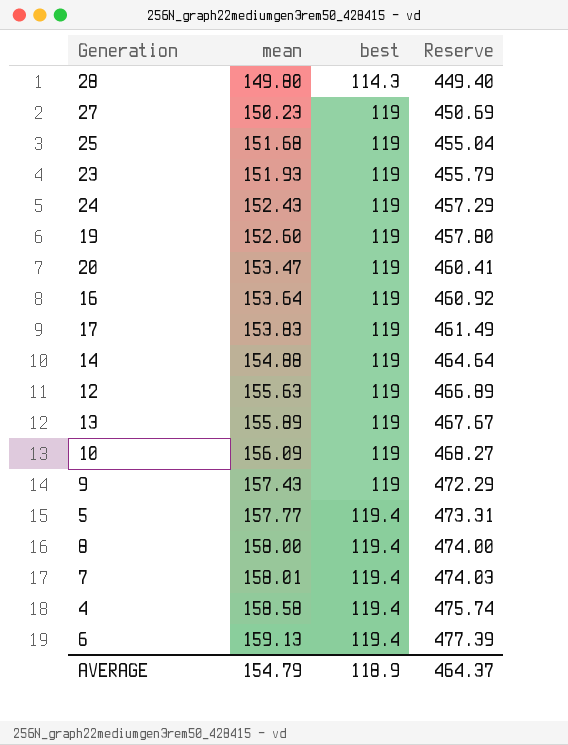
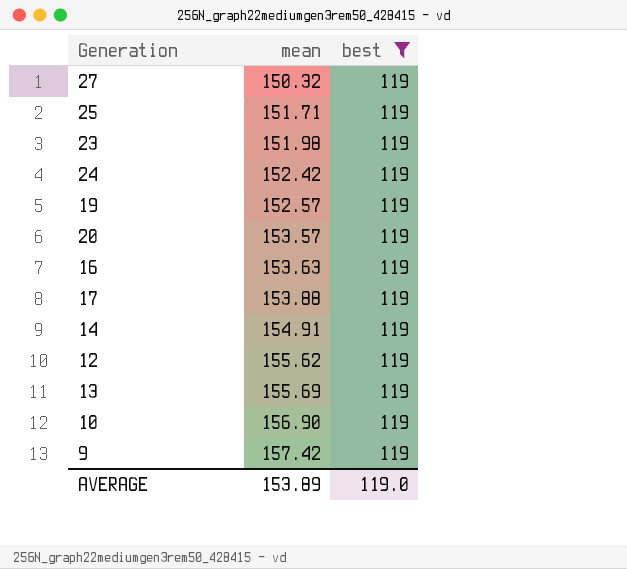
filter: none -> best = 119
column Reserve | formula: [mean] * 3 -> none
27 | mean: 150.23 -> 150.32
25 | mean: 151.68 -> 151.71
23 | mean: 151.93 -> 151.98
24 | mean: 152.43 -> 152.42
19 | mean: 152.60 -> 152.57
20 | mean: 153.47 -> 153.57
16 | mean: 153.64 -> 153.63
17 | mean: 153.83 -> 153.88
14 | mean: 154.88 -> 154.91
12 | mean: 155.63 -> 155.62
13 | mean: 155.89 -> 155.69
10 | mean: 156.09 -> 156.90
9 | mean: 157.43 -> 157.42
AVERAGE | mean: 154.79 -> 153.89
AVERAGE | best: 118.9 -> 119.0

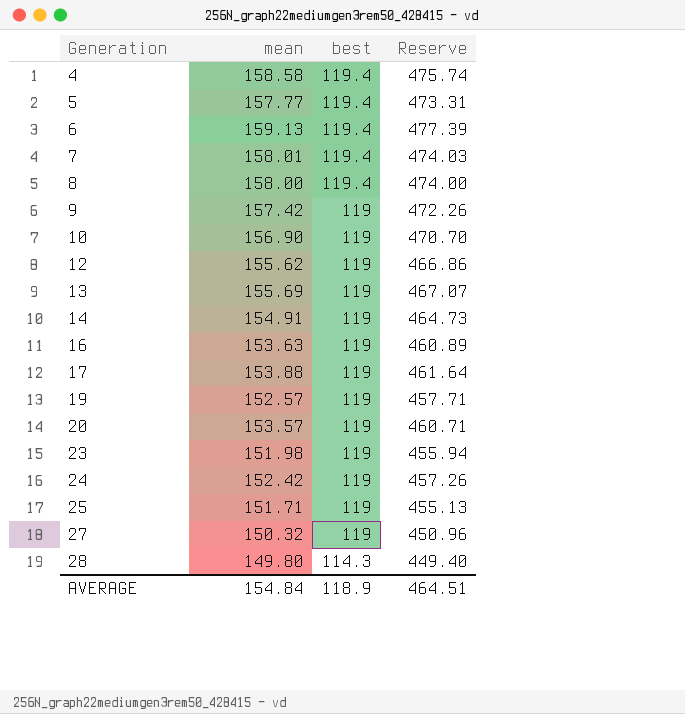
filter: best = 119 -> none
row order: mean ascending -> Generation ascending
column Reserve | formula: none -> [mean] * 3
AVERAGE | mean: 153.89 -> 154.84
AVERAGE | best: 119.0 -> 118.9

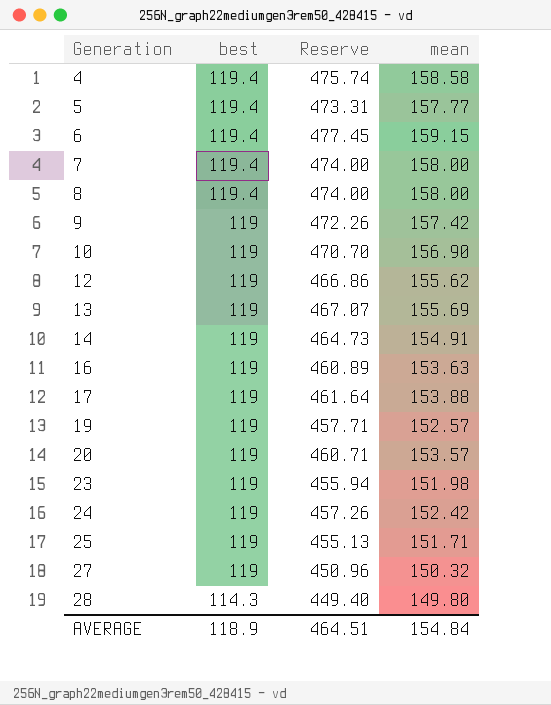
column mean | position: 2 -> 4
6 | Reserve: 477.39 -> 477.45
6 | mean: 159.13 -> 159.15
7 | Reserve: 474.03 -> 474.00
7 | mean: 158.01 -> 158.00

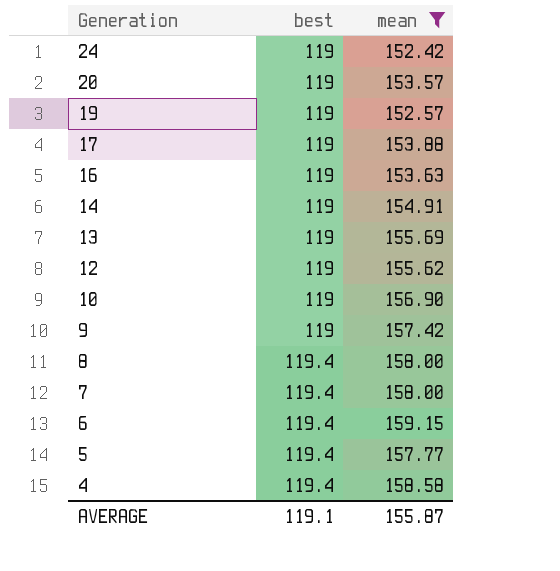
filter: none -> mean >= 152.42
row order: Generation ascending -> Generation descending
column Reserve | formula: [mean] * 3 -> none
AVERAGE | best: 118.9 -> 119.1
AVERAGE | mean: 154.84 -> 155.87

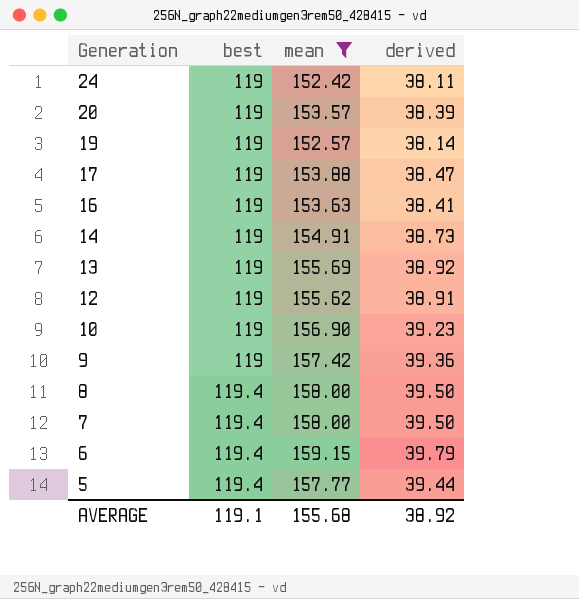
column derived | formula: none -> [mean] * 0.25
row 4: 119.4 | 158.58 -> none
AVERAGE | mean: 155.87 -> 155.68

